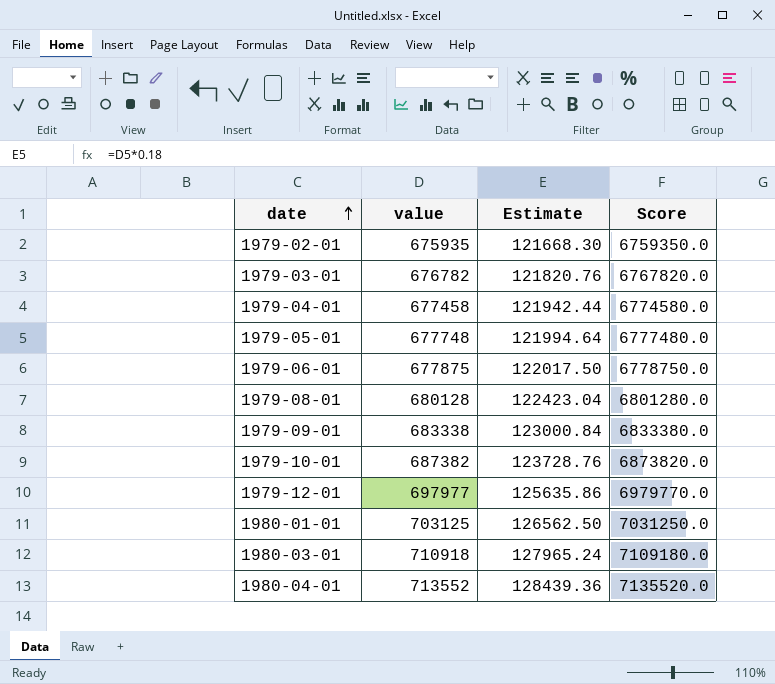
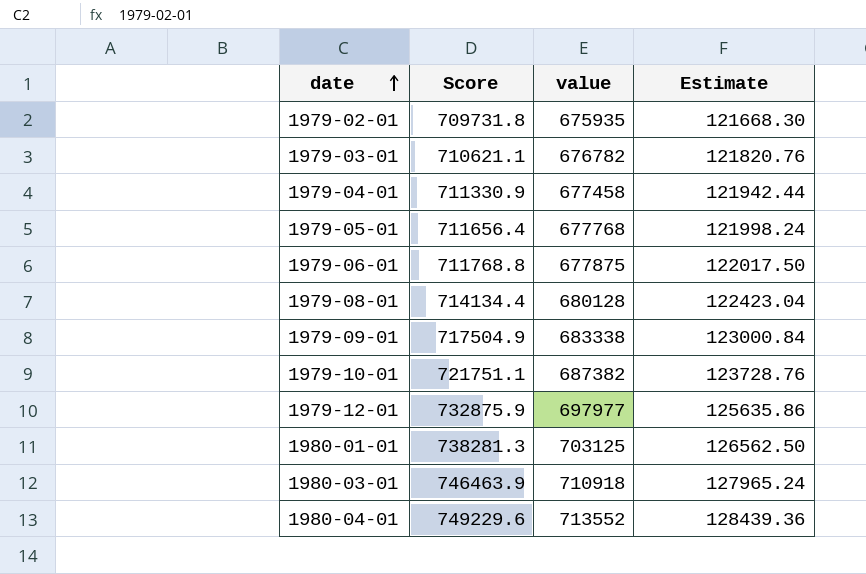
column Score | formula: [value] * 10 -> [value] * 1.05
column Score | position: 4 -> 2
1979-05-01 | value: 677748 -> 677768
1979-05-01 | Estimate: 121994.64 -> 121998.24

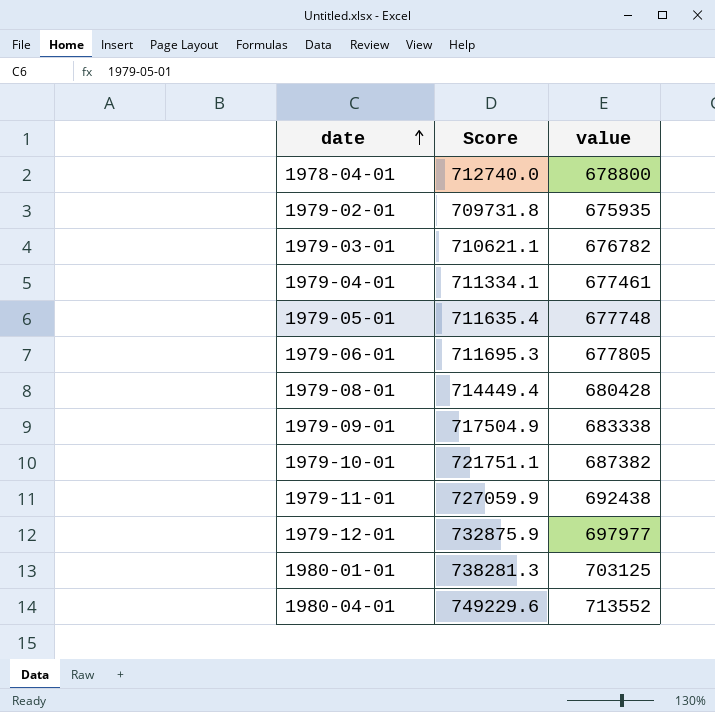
column Estimate | formula: [value] * 0.18 -> none
row 1980-03-01: 746463.9 | 710918 | 127965.24 -> none
row 1978-04-01: none -> 712740.0 | 678800
1979-04-01 | Score: 711330.9 -> 711334.1
1979-04-01 | value: 677458 -> 677461
1979-05-01 | Score: 711656.4 -> 711635.4
1979-05-01 | value: 677768 -> 677748
1979-06-01 | Score: 711768.8 -> 711695.3
1979-06-01 | value: 677875 -> 677805
1979-08-01 | Score: 714134.4 -> 714449.4
1979-08-01 | value: 680128 -> 680428
row 1979-11-01: none -> 727059.9 | 692438

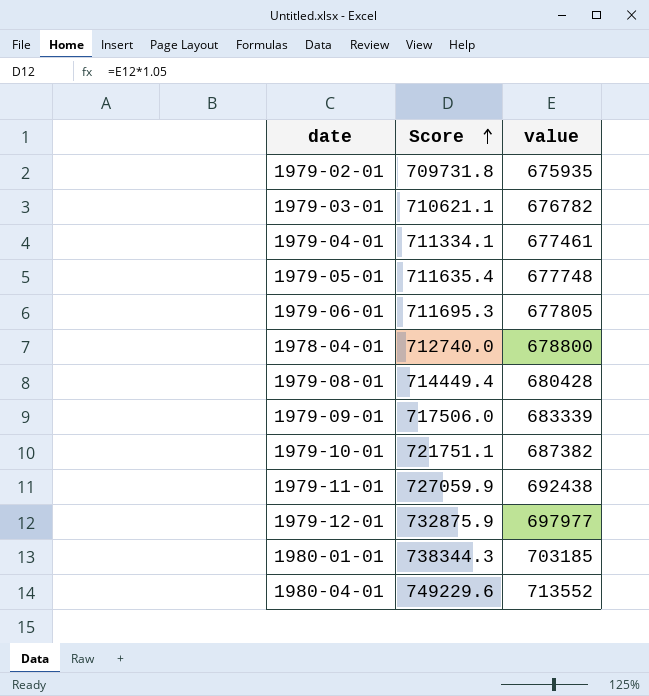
row order: date ascending -> Score ascending
1979-09-01 | Score: 717504.9 -> 717506.0
1979-09-01 | value: 683338 -> 683339
1980-01-01 | Score: 738281.3 -> 738344.3
1980-01-01 | value: 703125 -> 703185

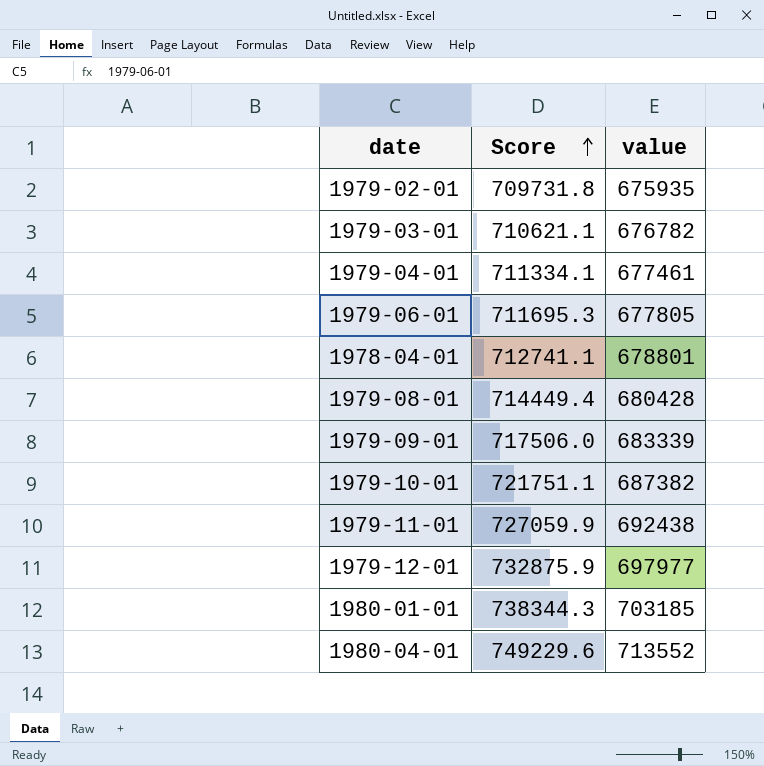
row 1979-05-01: 711635.4 | 677748 -> none
1978-04-01 | Score: 712740.0 -> 712741.1
1978-04-01 | value: 678800 -> 678801

